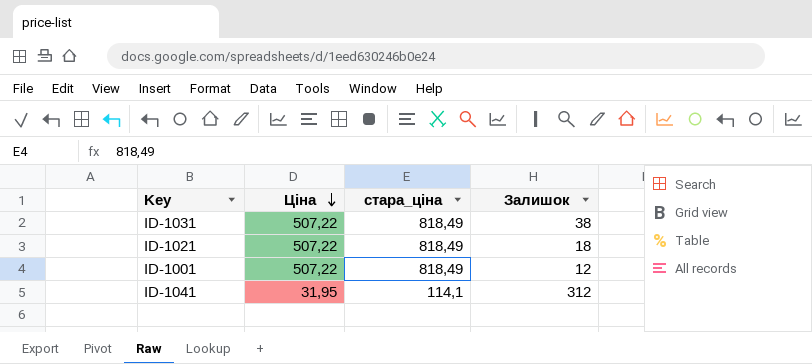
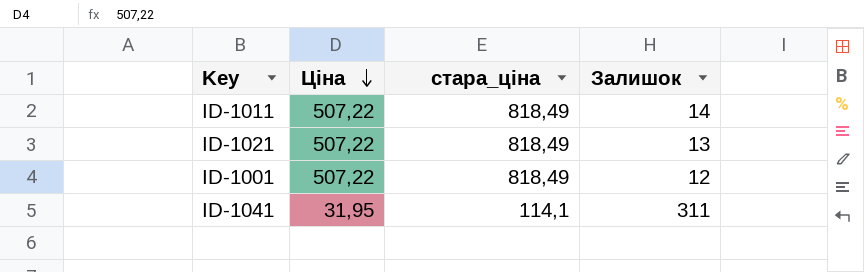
row ID-1031: 507,22 | 818,49 | 38 -> none
row ID-1011: none -> 507,22 | 818,49 | 14
ID-1021 | Залишок: 18 -> 13
ID-1041 | Залишок: 312 -> 311

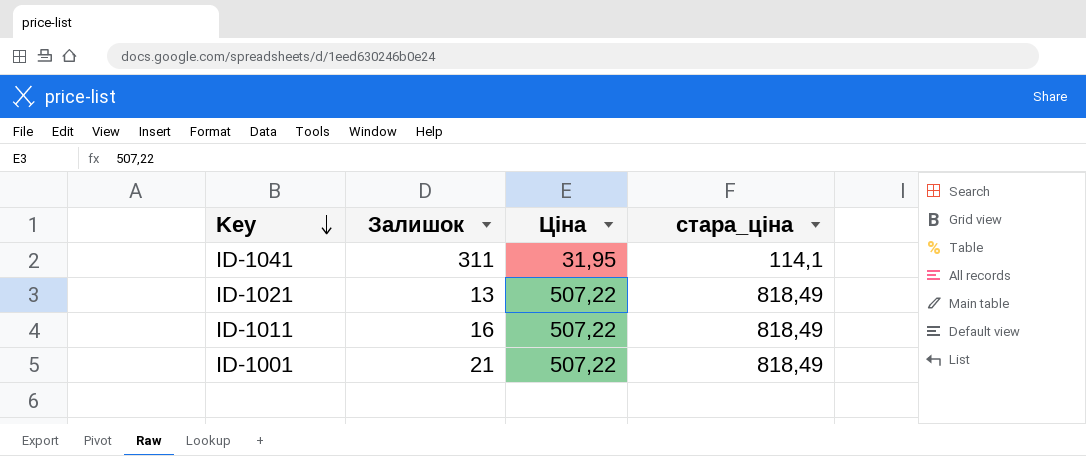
row order: Ціна descending -> Key descending
column Залишок | position: 4 -> 2
ID-1011 | Залишок: 14 -> 16
ID-1001 | Залишок: 12 -> 21

